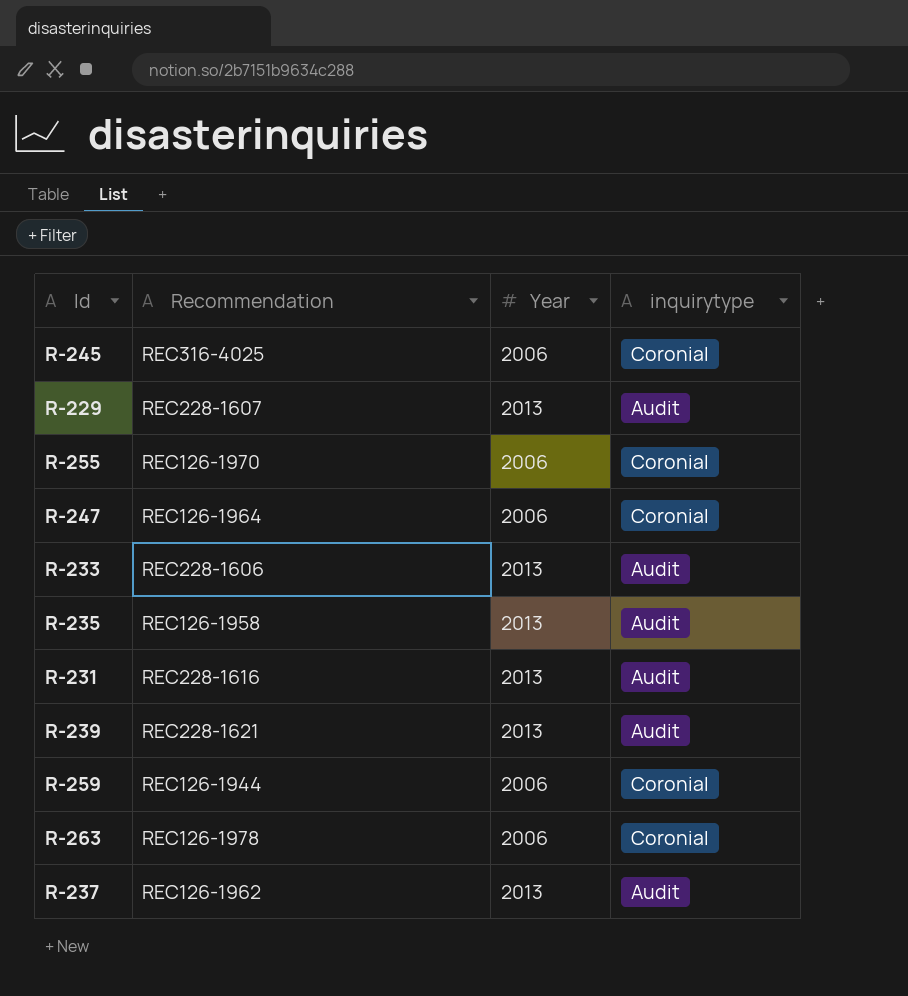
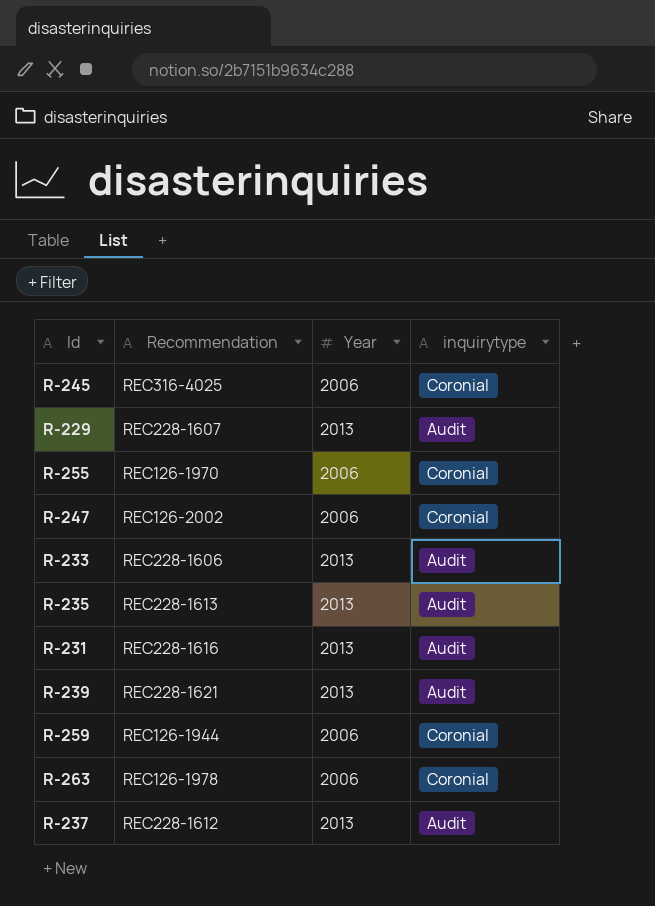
R-247 | Recommendation: REC126-1964 -> REC126-2002
R-235 | Recommendation: REC126-1958 -> REC228-1613
R-237 | Recommendation: REC126-1962 -> REC228-1612

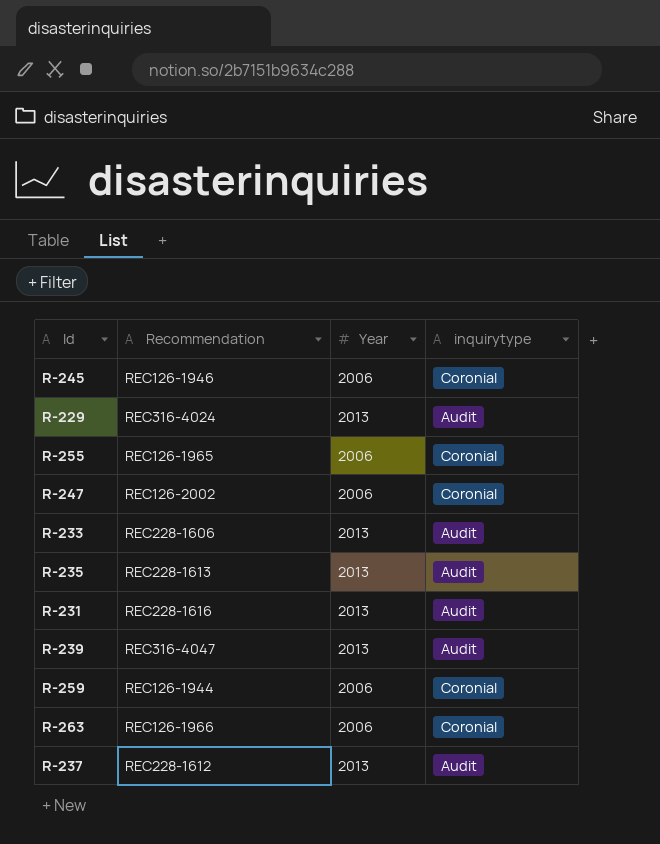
R-245 | Recommendation: REC316-4025 -> REC126-1946
R-229 | Recommendation: REC228-1607 -> REC316-4024
R-255 | Recommendation: REC126-1970 -> REC126-1965
R-239 | Recommendation: REC228-1621 -> REC316-4047
R-263 | Recommendation: REC126-1978 -> REC126-1966

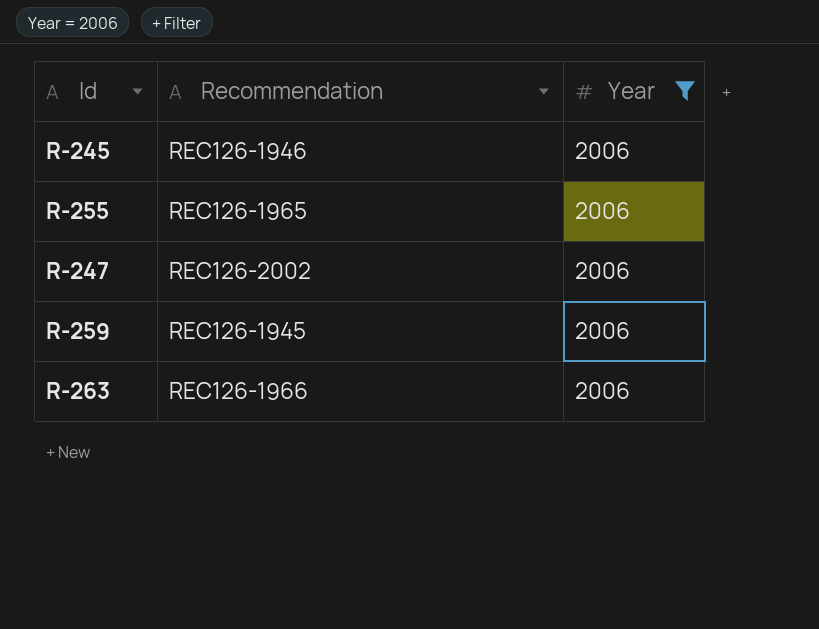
filter: none -> Year = 2006
column inquirytype | position: 4 -> none
R-259 | Recommendation: REC126-1944 -> REC126-1945

